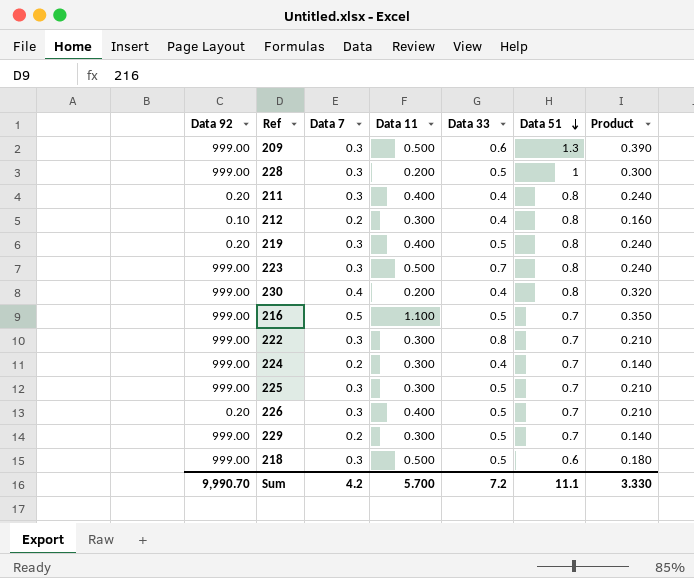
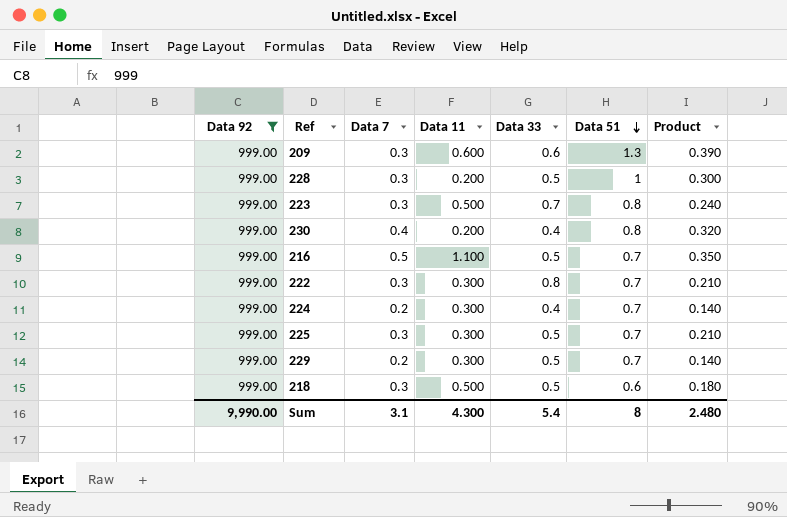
filter: none -> Data 92 = 999.00
209 | Data 11: 0.500 -> 0.600
Sum | Data 92: 9,990.70 -> 9,990.00
Sum | Data 7: 4.2 -> 3.1
Sum | Data 11: 5.700 -> 4.300
Sum | Data 33: 7.2 -> 5.4
Sum | Data 51: 11.1 -> 8
Sum | Product: 3.330 -> 2.480

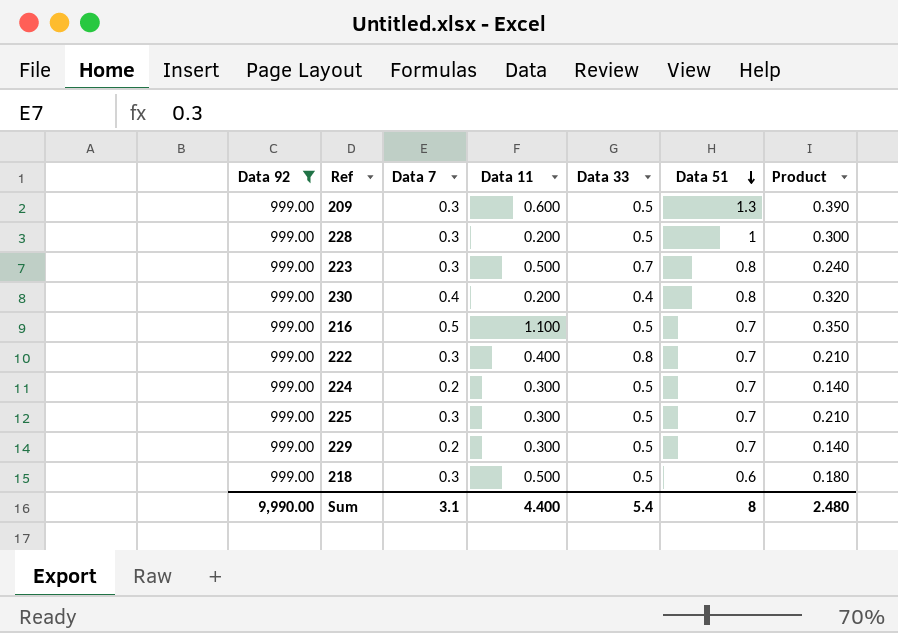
209 | Data 33: 0.6 -> 0.5
222 | Data 11: 0.300 -> 0.400
224 | Data 33: 0.4 -> 0.5
Sum | Data 11: 4.300 -> 4.400

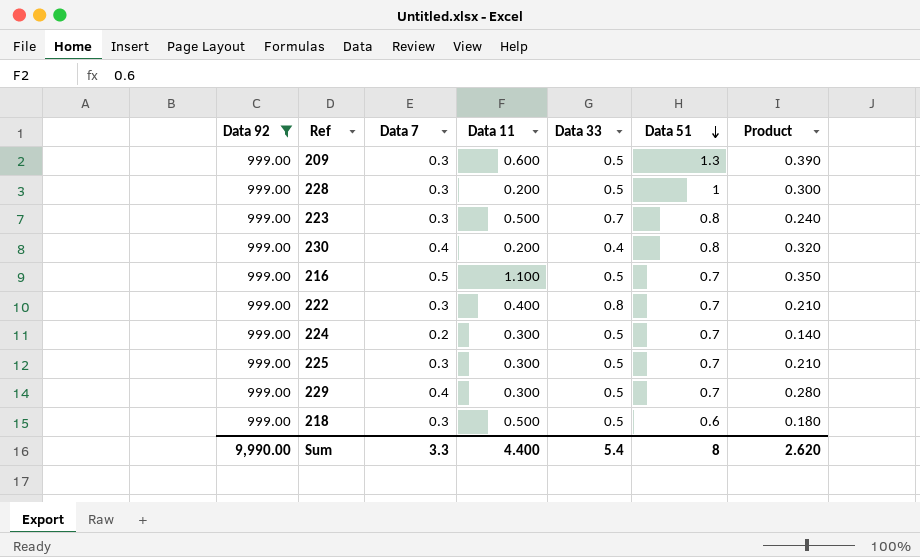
229 | Data 7: 0.2 -> 0.4
229 | Product: 0.140 -> 0.280
Sum | Data 7: 3.1 -> 3.3
Sum | Product: 2.480 -> 2.620

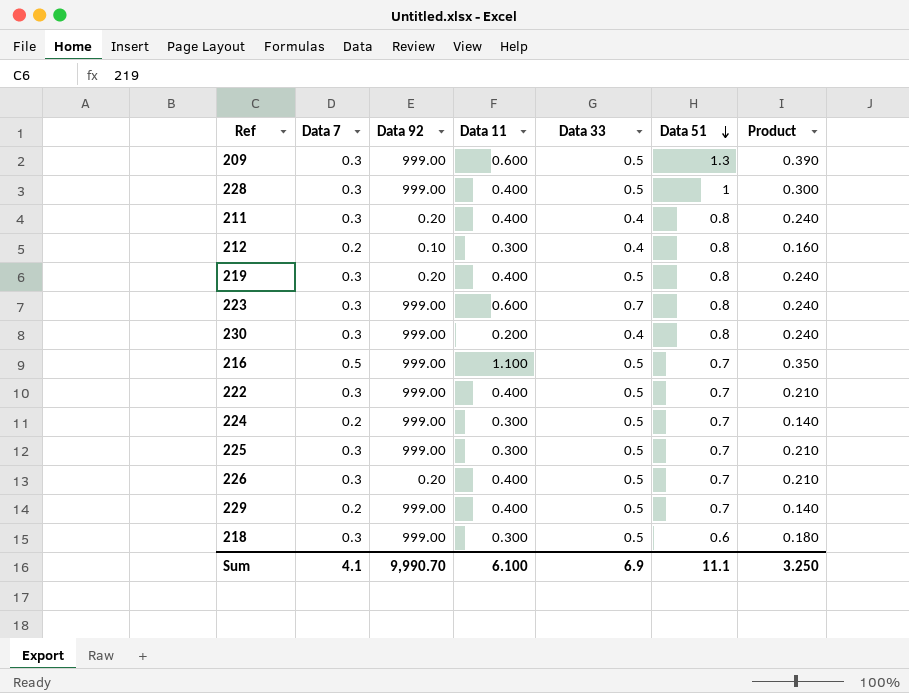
filter: Data 92 = 999.00 -> none
column Data 92 | position: 1 -> 3
228 | Data 11: 0.200 -> 0.400
223 | Data 11: 0.500 -> 0.600
230 | Data 7: 0.4 -> 0.3
230 | Product: 0.320 -> 0.240
222 | Data 33: 0.8 -> 0.5
229 | Data 7: 0.4 -> 0.2
229 | Data 11: 0.300 -> 0.400
229 | Product: 0.280 -> 0.140
218 | Data 11: 0.500 -> 0.300
Sum | Data 7: 3.3 -> 4.1
Sum | Data 92: 9,990.00 -> 9,990.70
Sum | Data 11: 4.400 -> 6.100
Sum | Data 33: 5.4 -> 6.9
Sum | Data 51: 8 -> 11.1
Sum | Product: 2.620 -> 3.250

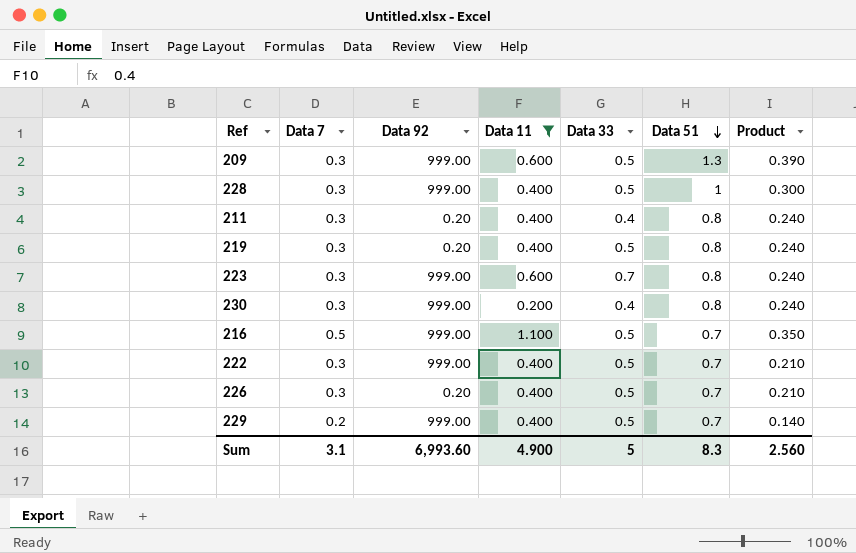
filter: none -> Data 11 != 0.300
Sum | Data 7: 4.1 -> 3.1
Sum | Data 92: 9,990.70 -> 6,993.60
Sum | Data 11: 6.100 -> 4.900
Sum | Data 33: 6.9 -> 5
Sum | Data 51: 11.1 -> 8.3
Sum | Product: 3.250 -> 2.560

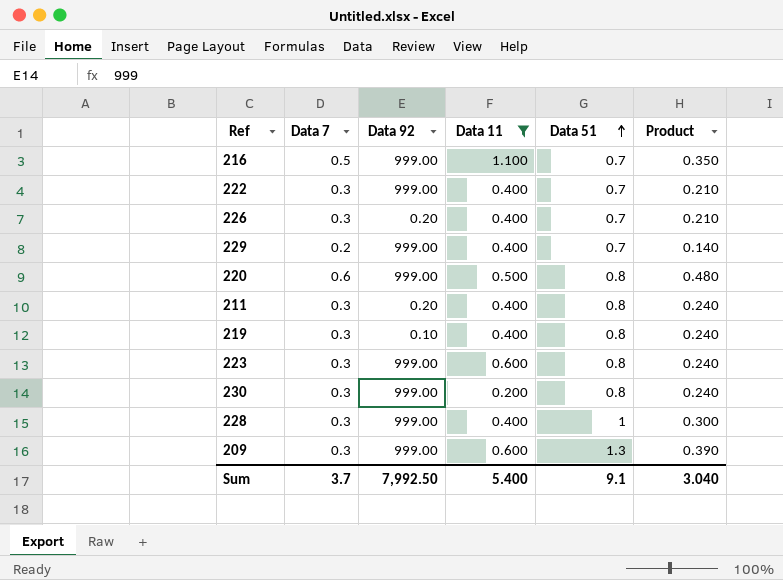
row order: Data 51 descending -> Data 51 ascending
column Data 33 | position: 5 -> none
row 220: none -> 0.6 | 999.00 | 0.500 | 0.8 | 0.480
219 | Data 92: 0.20 -> 0.10
Sum | Data 7: 3.1 -> 3.7
Sum | Data 92: 6,993.60 -> 7,992.50
Sum | Data 11: 4.900 -> 5.400
Sum | Data 51: 8.3 -> 9.1
Sum | Product: 2.560 -> 3.040

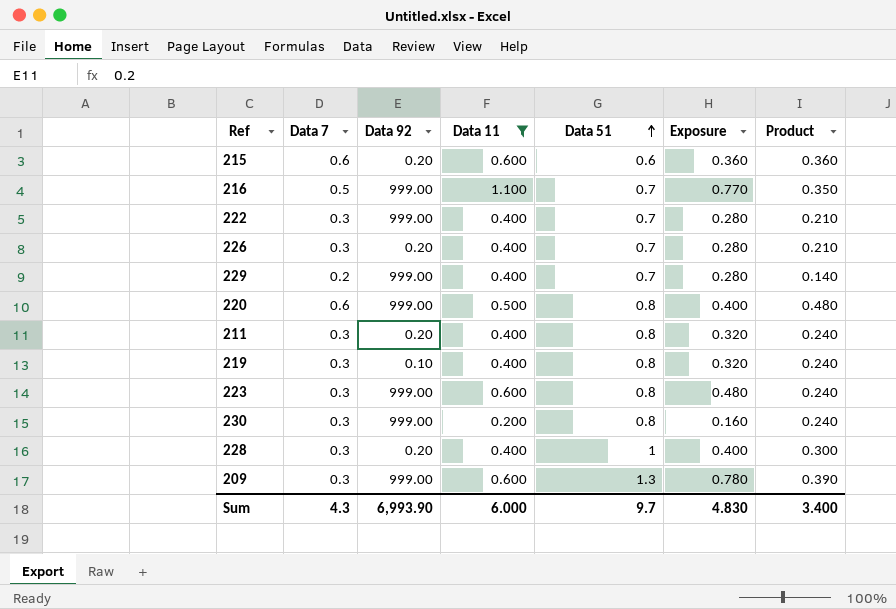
column Exposure | formula: none -> [Data 11] * [Data 51]
row 215: none -> 0.6 | 0.20 | 0.600 | 0.6 | 0.360 | 0.360
228 | Data 92: 999.00 -> 0.20
Sum | Data 7: 3.7 -> 4.3
Sum | Data 92: 7,992.50 -> 6,993.90
Sum | Data 11: 5.400 -> 6.000
Sum | Data 51: 9.1 -> 9.7
Sum | Product: 3.040 -> 3.400

